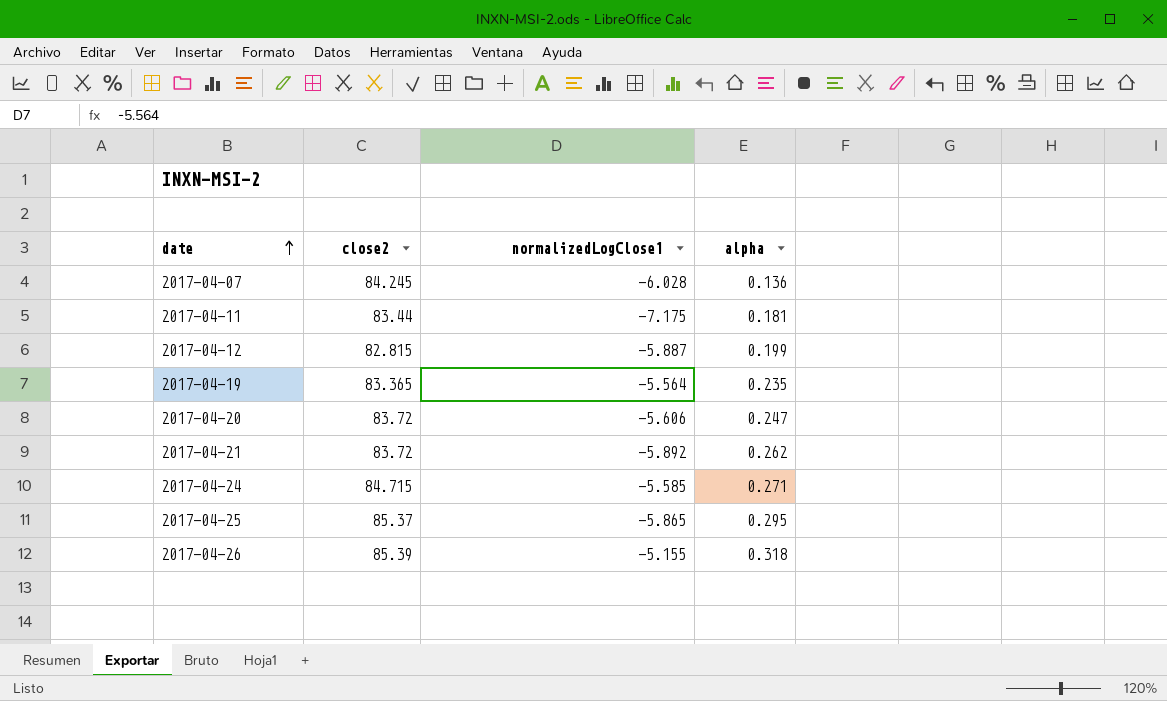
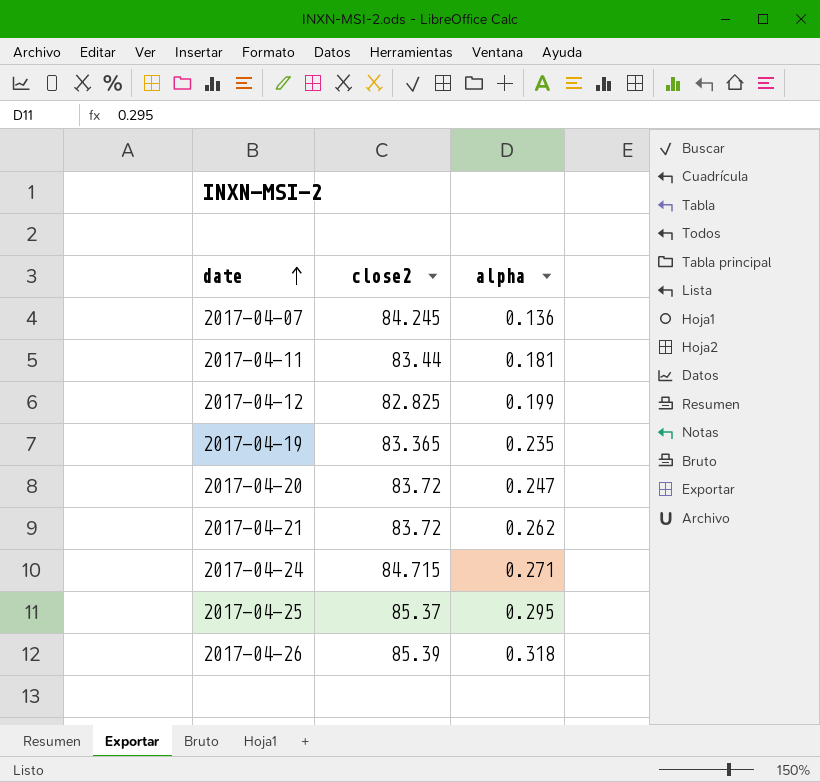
column normalizedLogClose1 | position: 3 -> none
2017-04-12 | close2: 82.815 -> 82.825

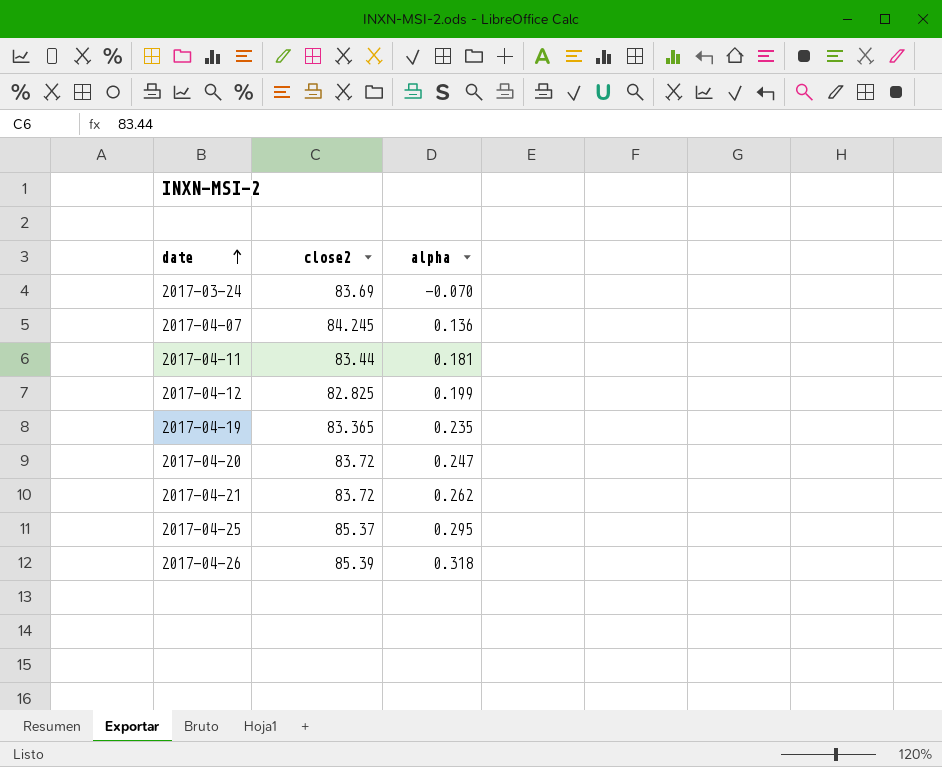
row 2017-04-24: 84.715 | 0.271 -> none
row 2017-03-24: none -> 83.69 | -0.070

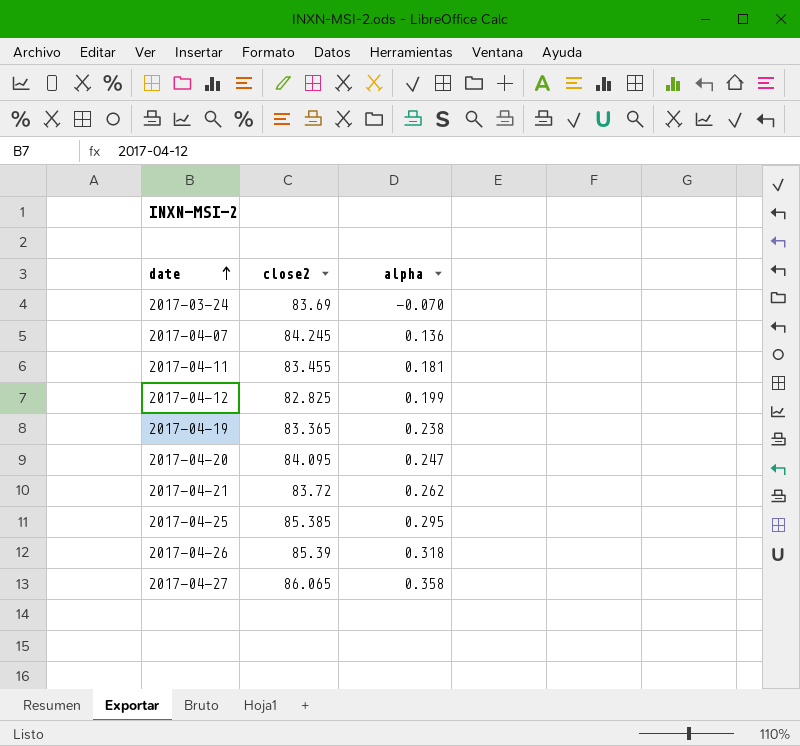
2017-04-11 | close2: 83.44 -> 83.455
2017-04-19 | alpha: 0.235 -> 0.238
2017-04-20 | close2: 83.72 -> 84.095
2017-04-25 | close2: 85.37 -> 85.385
row 2017-04-27: none -> 86.065 | 0.358

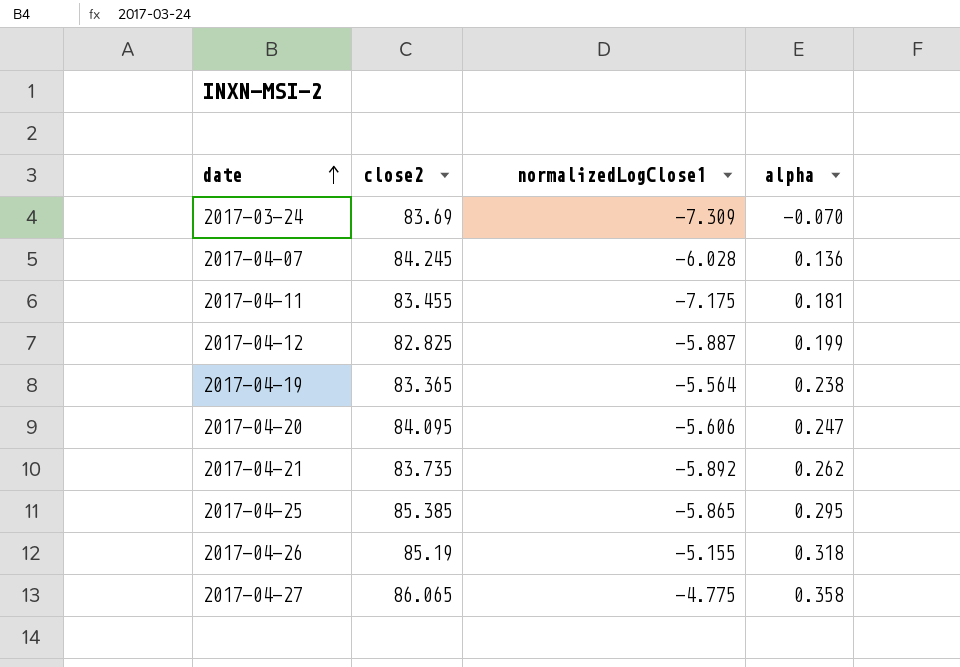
column normalizedLogClose1 | position: none -> 3
2017-04-21 | close2: 83.72 -> 83.735
2017-04-26 | close2: 85.39 -> 85.19

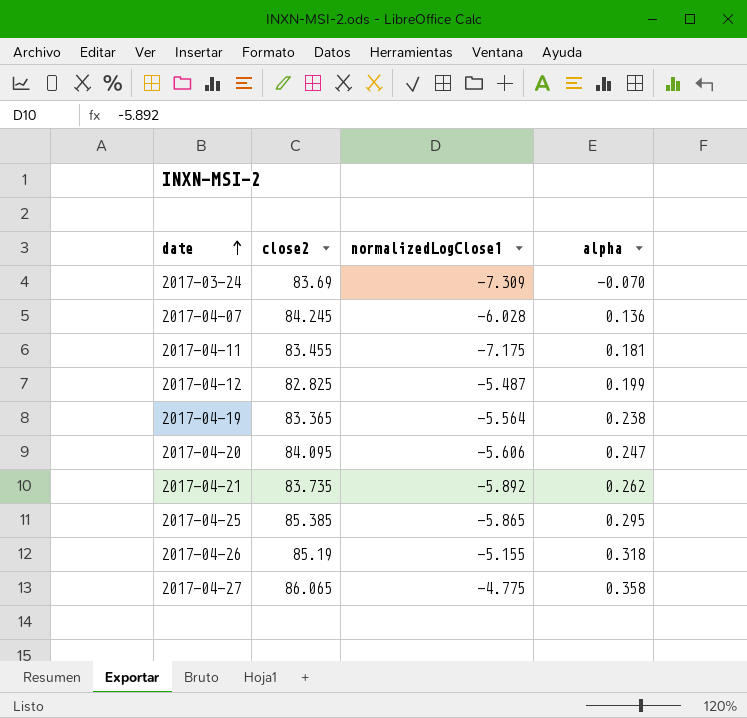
2017-04-12 | normalizedLogClose1: -5.887 -> -5.487

